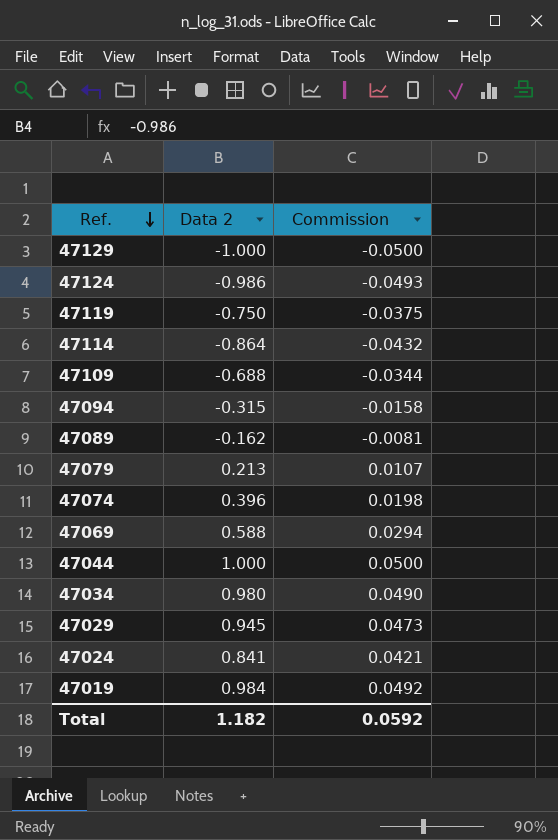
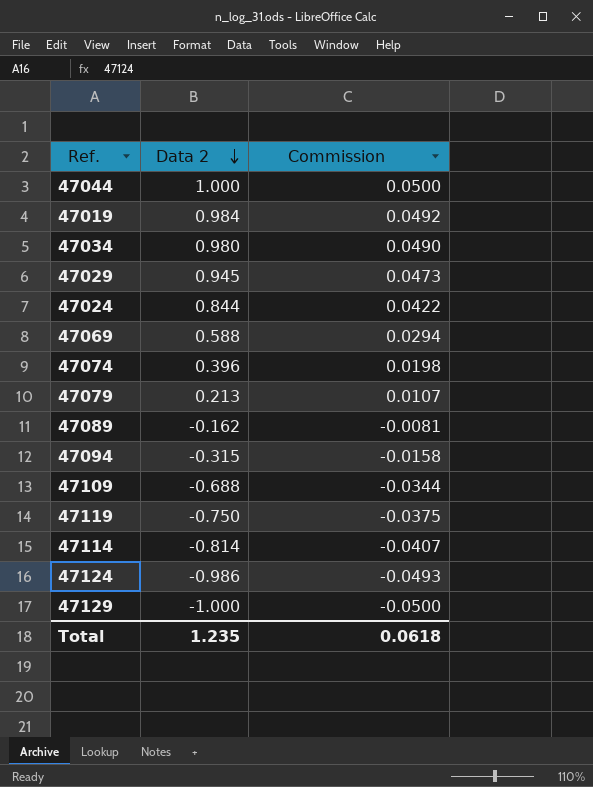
row order: Ref. descending -> Data 2 descending
47024 | Data 2: 0.841 -> 0.844
47024 | Commission: 0.0421 -> 0.0422
47114 | Data 2: -0.864 -> -0.814
47114 | Commission: -0.0432 -> -0.0407
Total | Data 2: 1.182 -> 1.235
Total | Commission: 0.0592 -> 0.0618

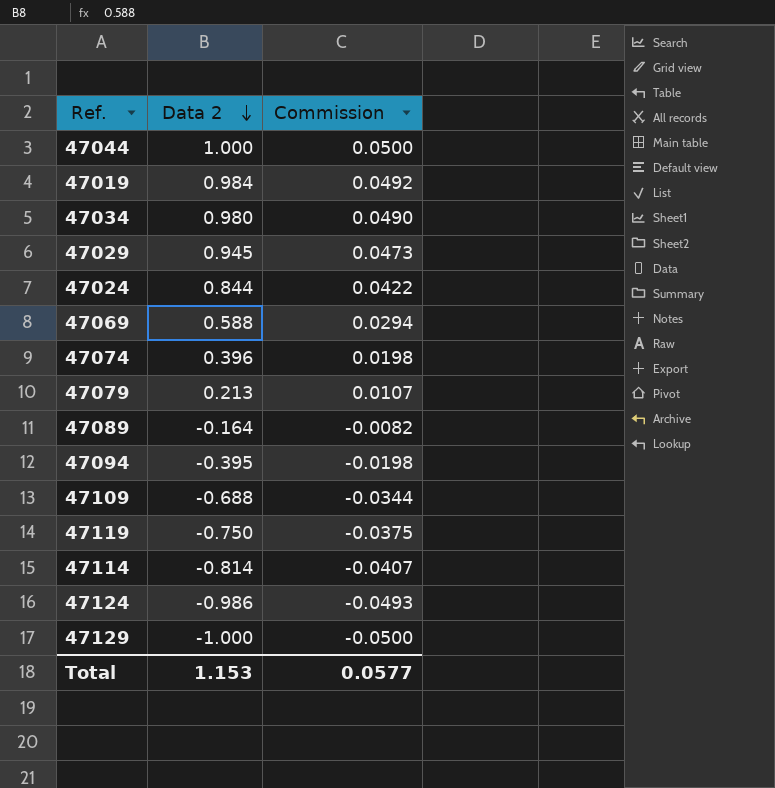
47089 | Data 2: -0.162 -> -0.164
47089 | Commission: -0.0081 -> -0.0082
47094 | Data 2: -0.315 -> -0.395
47094 | Commission: -0.0158 -> -0.0198
Total | Data 2: 1.235 -> 1.153
Total | Commission: 0.0618 -> 0.0577

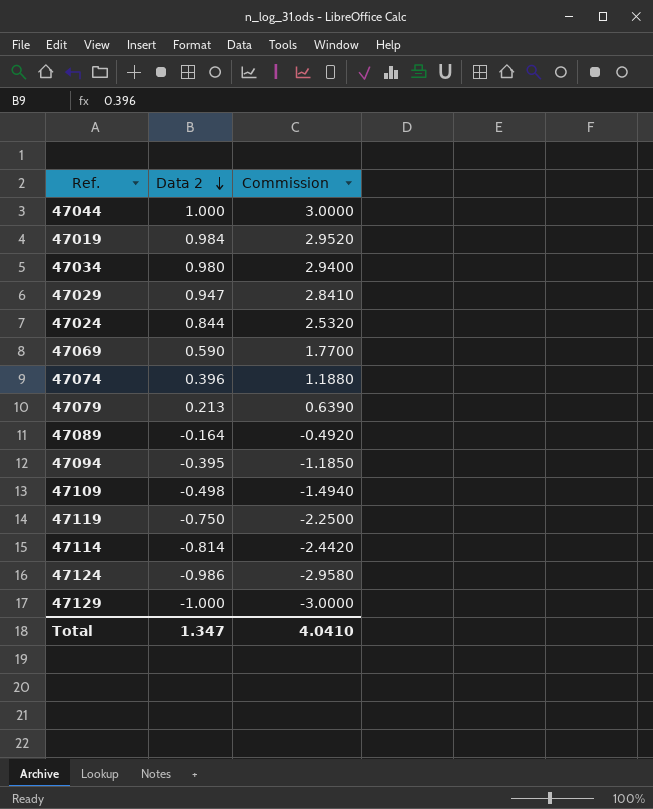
column Commission | formula: [Data 2] * 0.05 -> [Data 2] * 3
47029 | Data 2: 0.945 -> 0.947
47069 | Data 2: 0.588 -> 0.590
47109 | Data 2: -0.688 -> -0.498
Total | Data 2: 1.153 -> 1.347
Total | Commission: 0.0577 -> 4.0410

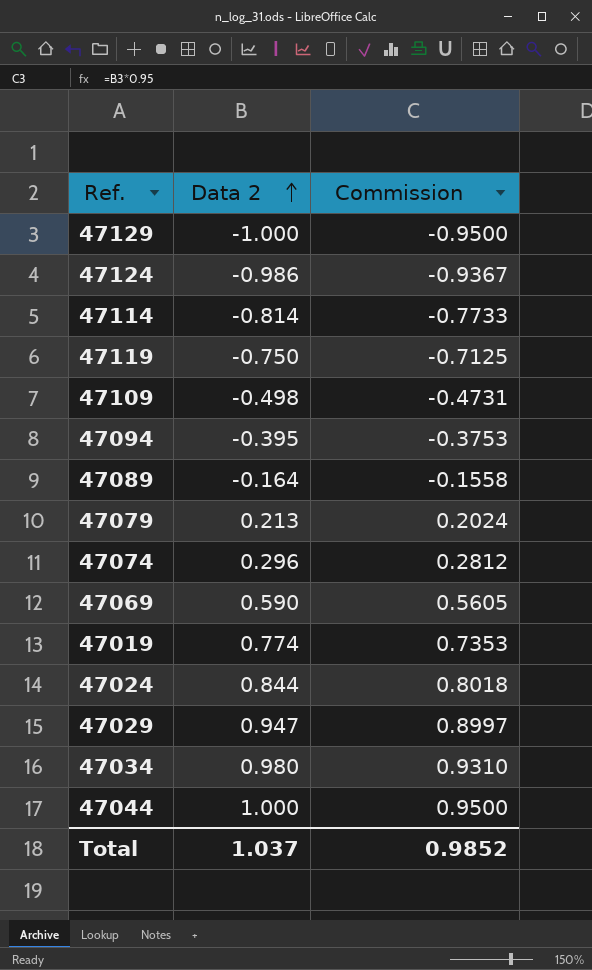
row order: Data 2 descending -> Data 2 ascending
column Commission | formula: [Data 2] * 3 -> [Data 2] * 0.95
47074 | Data 2: 0.396 -> 0.296
47019 | Data 2: 0.984 -> 0.774
Total | Data 2: 1.347 -> 1.037
Total | Commission: 4.0410 -> 0.9852

